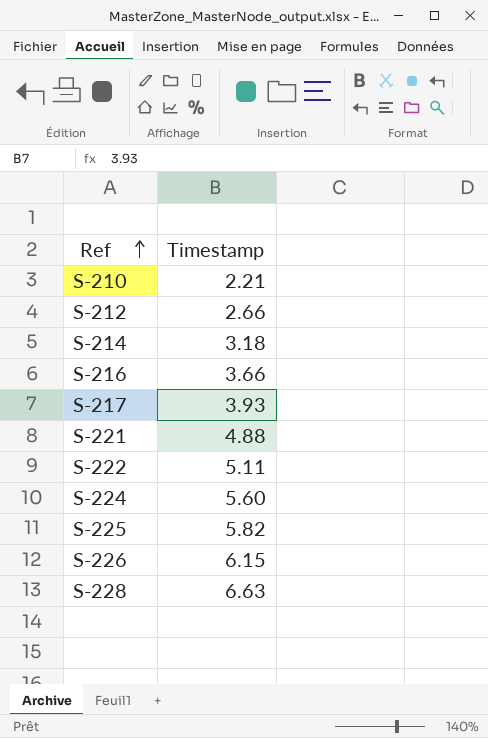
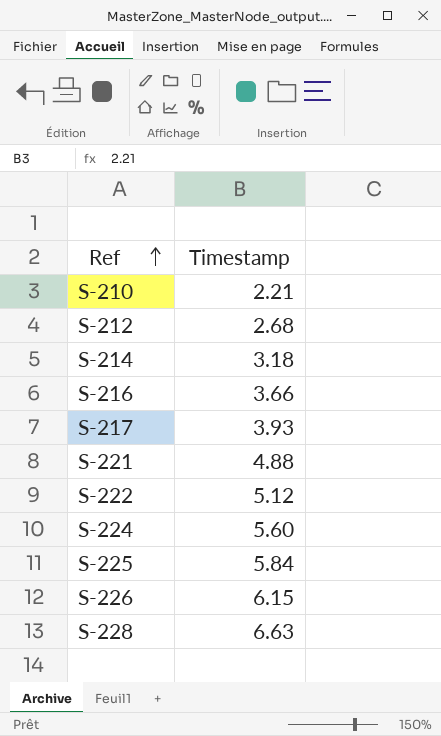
S-212 | Timestamp: 2.66 -> 2.68
S-222 | Timestamp: 5.11 -> 5.12
S-225 | Timestamp: 5.82 -> 5.84

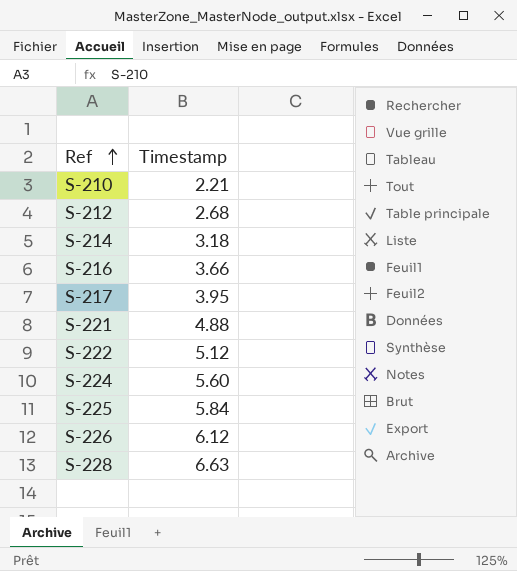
S-217 | Timestamp: 3.93 -> 3.95
S-226 | Timestamp: 6.15 -> 6.12

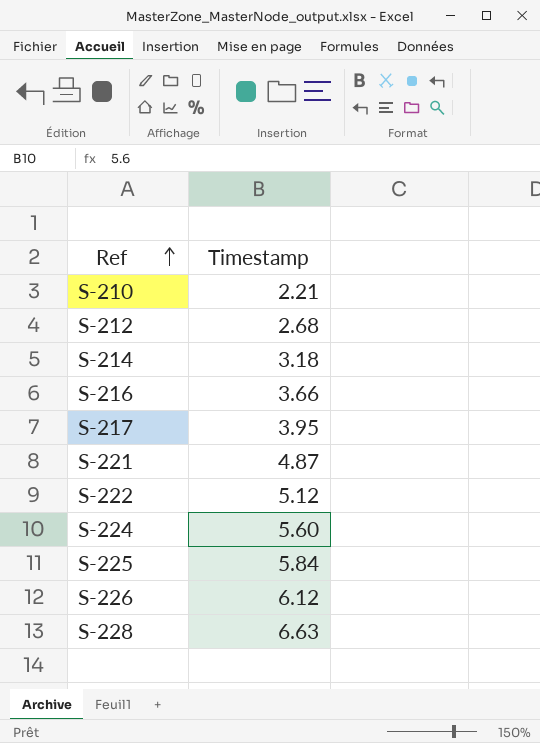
S-221 | Timestamp: 4.88 -> 4.87

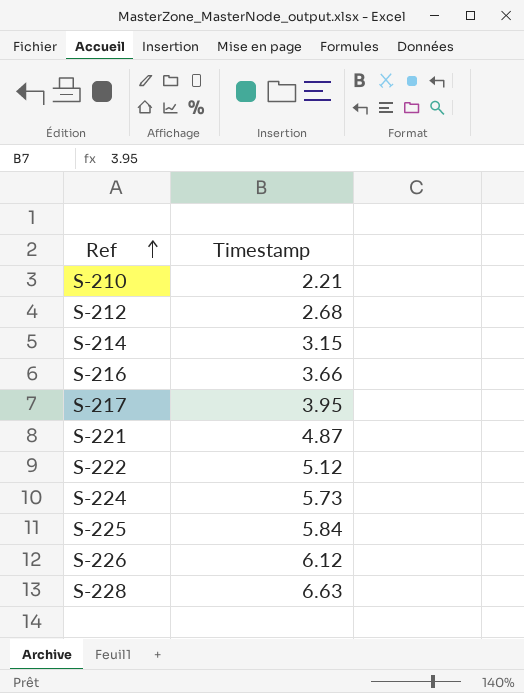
S-214 | Timestamp: 3.18 -> 3.15
S-224 | Timestamp: 5.60 -> 5.73

